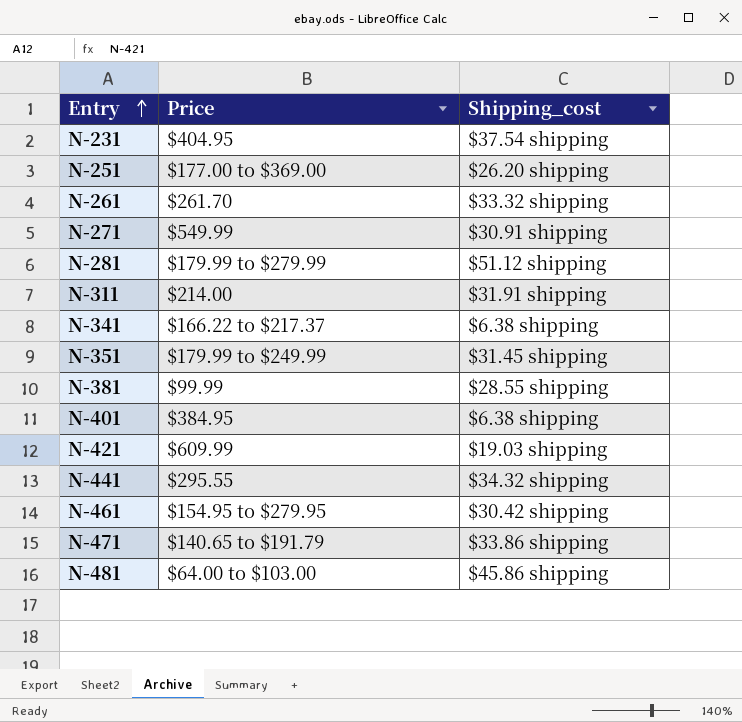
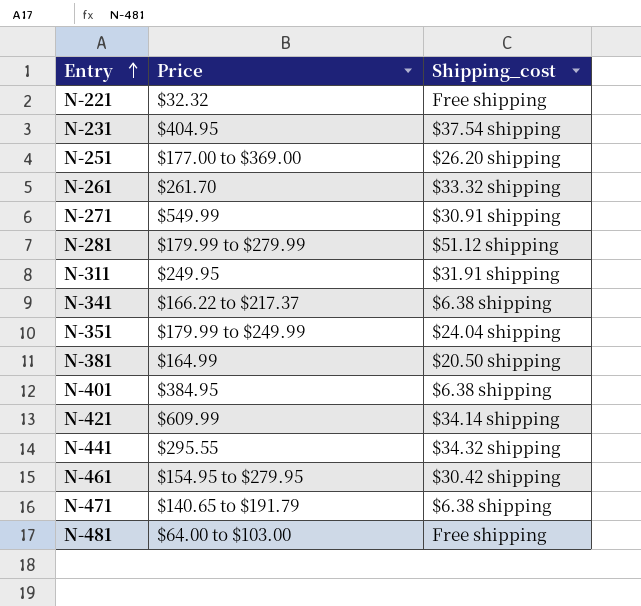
row N-221: none -> $32.32 | Free shipping
N-311 | Price: $214.00 -> $249.95
N-351 | Shipping_cost: $31.45 shipping -> $24.04 shipping
N-381 | Price: $99.99 -> $164.99
N-381 | Shipping_cost: $28.55 shipping -> $20.50 shipping
N-421 | Shipping_cost: $19.03 shipping -> $34.14 shipping
N-471 | Shipping_cost: $33.86 shipping -> $6.38 shipping
N-481 | Shipping_cost: $45.86 shipping -> Free shipping

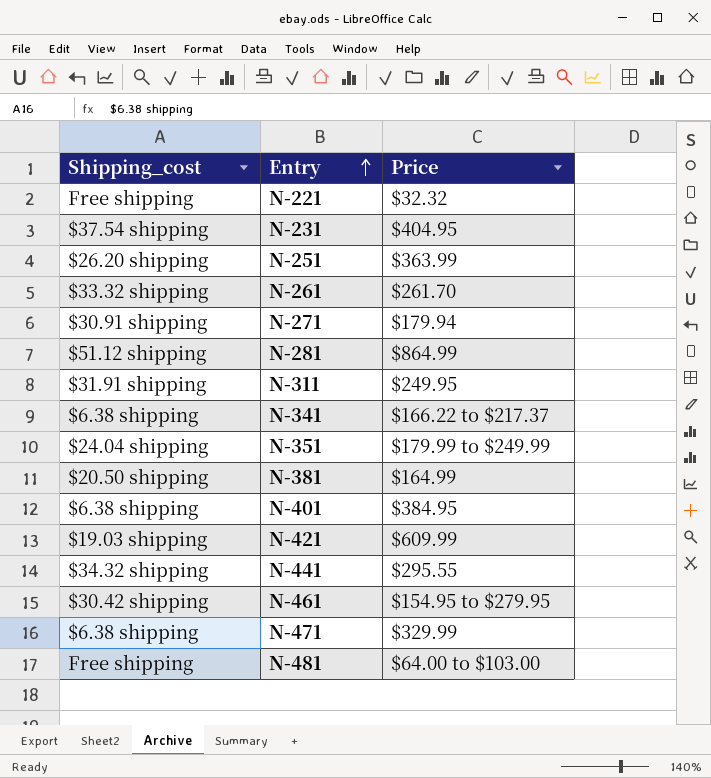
column Shipping_cost | position: 3 -> 1
N-251 | Price: $177.00 to $369.00 -> $363.99
N-271 | Price: $549.99 -> $179.94
N-281 | Price: $179.99 to $279.99 -> $864.99
N-421 | Shipping_cost: $34.14 shipping -> $19.03 shipping
N-471 | Price: $140.65 to $191.79 -> $329.99

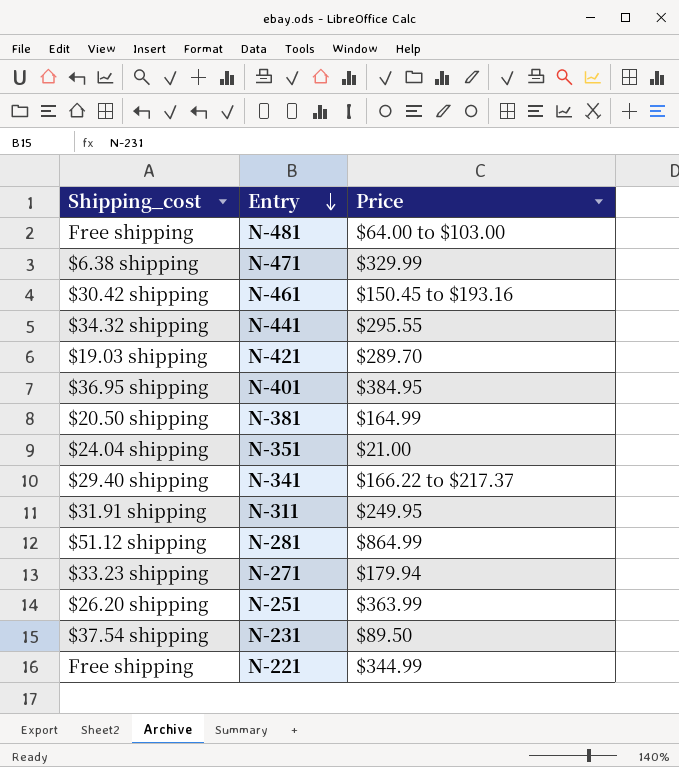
row order: Entry ascending -> Entry descending
row N-261: $33.32 shipping | $261.70 -> none
N-461 | Price: $154.95 to $279.95 -> $150.45 to $193.16
N-421 | Price: $609.99 -> $289.70
N-401 | Shipping_cost: $6.38 shipping -> $36.95 shipping
N-351 | Price: $179.99 to $249.99 -> $21.00
N-341 | Shipping_cost: $6.38 shipping -> $29.40 shipping
N-271 | Shipping_cost: $30.91 shipping -> $33.23 shipping
N-231 | Price: $404.95 -> $89.50
N-221 | Price: $32.32 -> $344.99

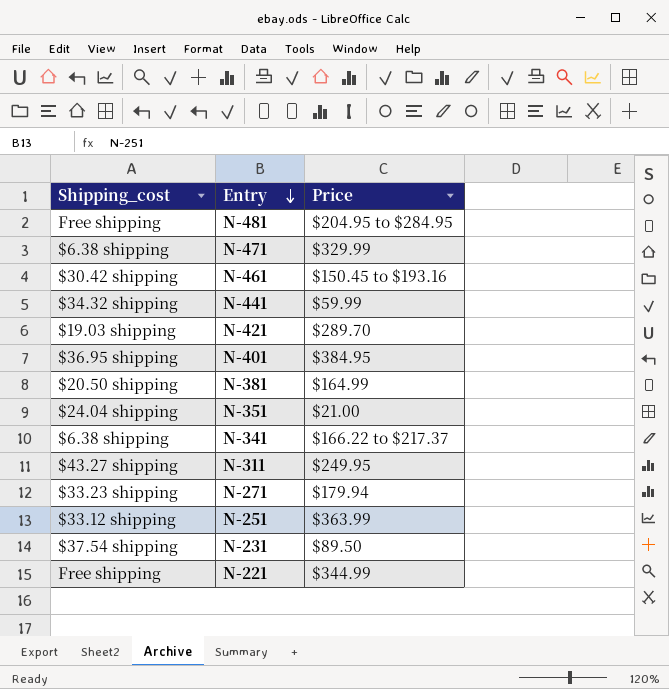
row N-281: $51.12 shipping | $864.99 -> none
N-481 | Price: $64.00 to $103.00 -> $204.95 to $284.95
N-441 | Price: $295.55 -> $59.99
N-341 | Shipping_cost: $29.40 shipping -> $6.38 shipping
N-311 | Shipping_cost: $31.91 shipping -> $43.27 shipping
N-251 | Shipping_cost: $26.20 shipping -> $33.12 shipping

